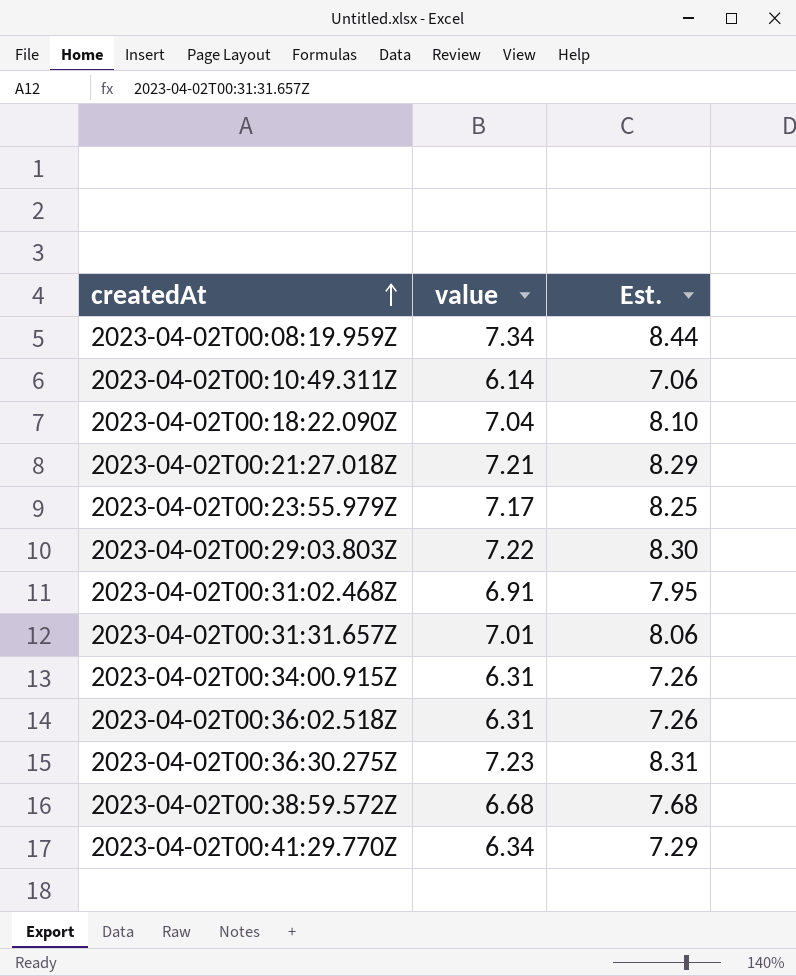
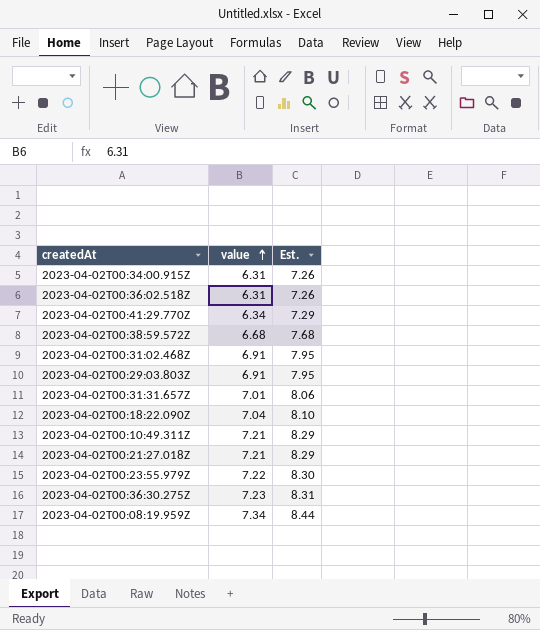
row order: createdAt ascending -> value ascending
2023-04-02T00:29:03.803Z | value: 7.22 -> 6.91
2023-04-02T00:29:03.803Z | Est.: 8.30 -> 7.95
2023-04-02T00:10:49.311Z | value: 6.14 -> 7.21
2023-04-02T00:10:49.311Z | Est.: 7.06 -> 8.29
2023-04-02T00:23:55.979Z | value: 7.17 -> 7.22
2023-04-02T00:23:55.979Z | Est.: 8.25 -> 8.30

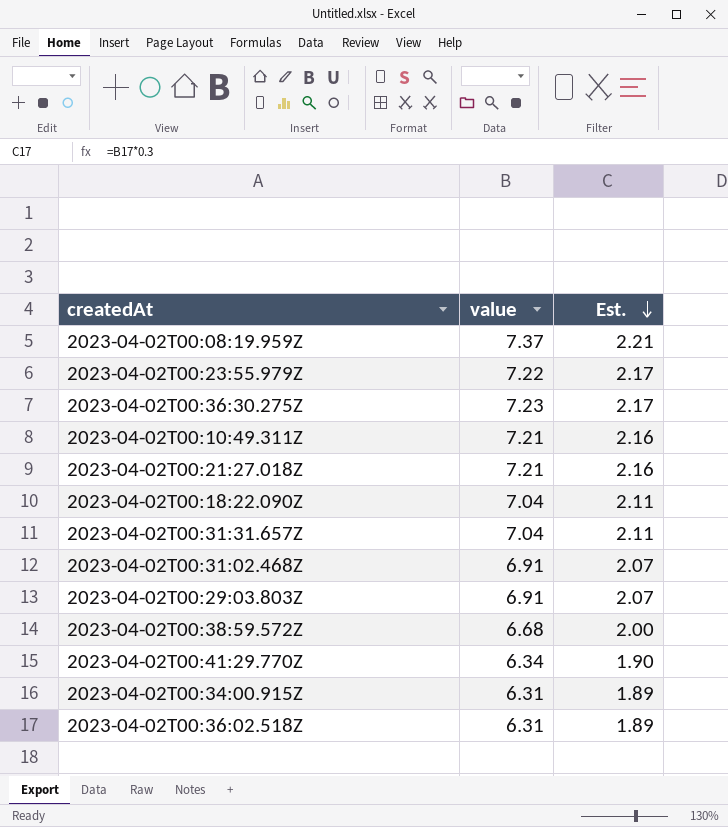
row order: value ascending -> Est. descending
column Est. | formula: [value] * 1.15 -> [value] * 0.3
2023-04-02T00:08:19.959Z | value: 7.34 -> 7.37
2023-04-02T00:31:31.657Z | value: 7.01 -> 7.04

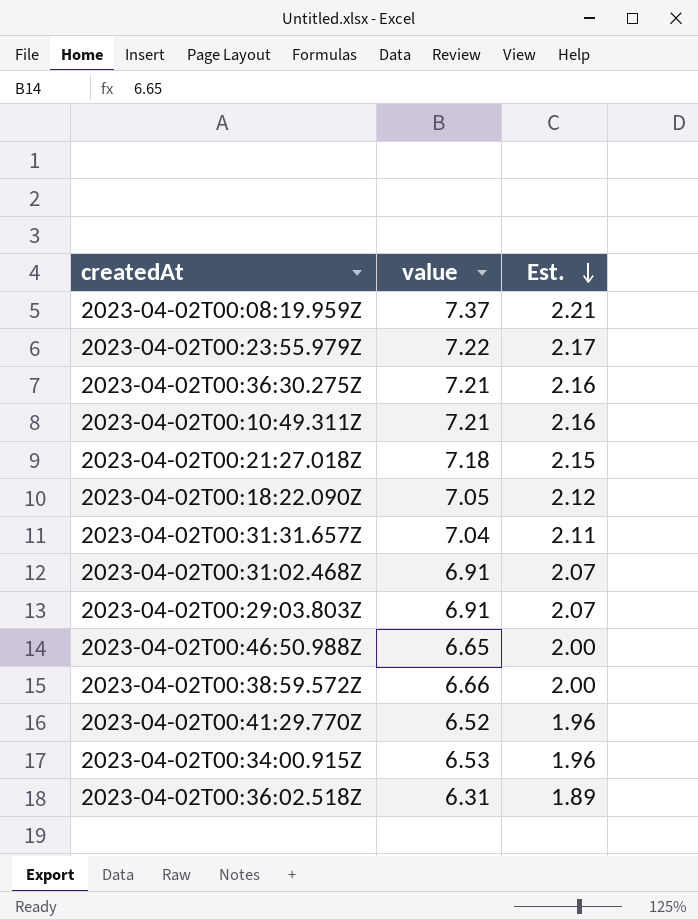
2023-04-02T00:36:30.275Z | value: 7.23 -> 7.21
2023-04-02T00:36:30.275Z | Est.: 2.17 -> 2.16
2023-04-02T00:21:27.018Z | value: 7.21 -> 7.18
2023-04-02T00:21:27.018Z | Est.: 2.16 -> 2.15
2023-04-02T00:18:22.090Z | value: 7.04 -> 7.05
2023-04-02T00:18:22.090Z | Est.: 2.11 -> 2.12
row 2023-04-02T00:46:50.988Z: none -> 6.65 | 2.00
2023-04-02T00:38:59.572Z | value: 6.68 -> 6.66
2023-04-02T00:41:29.770Z | value: 6.34 -> 6.52
2023-04-02T00:41:29.770Z | Est.: 1.90 -> 1.96
2023-04-02T00:34:00.915Z | value: 6.31 -> 6.53
2023-04-02T00:34:00.915Z | Est.: 1.89 -> 1.96

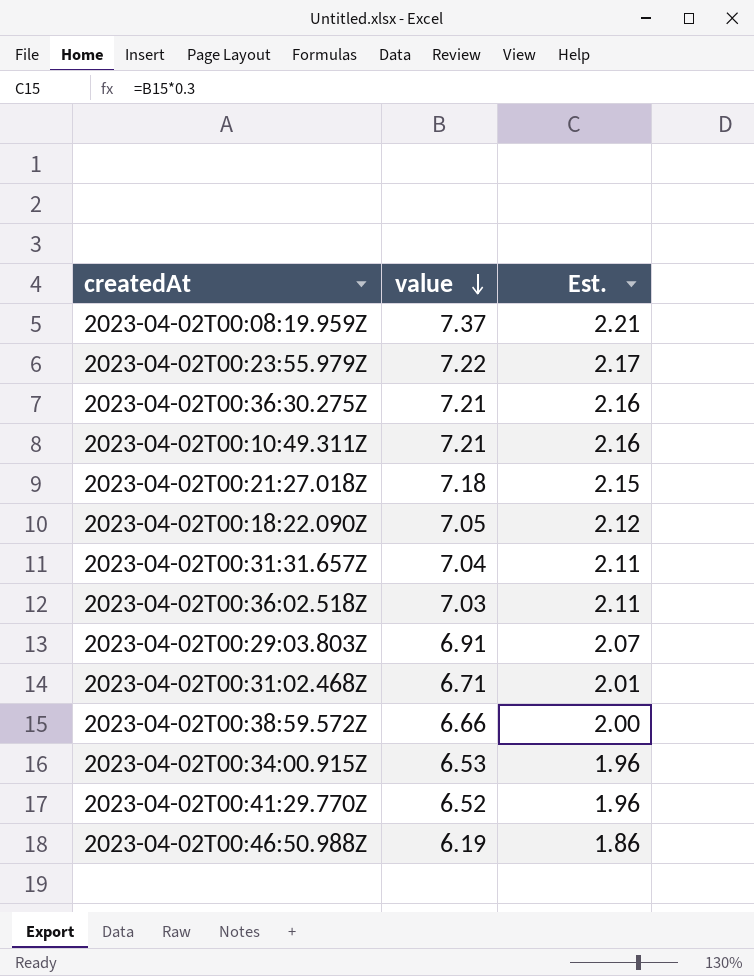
row order: Est. descending -> value descending
2023-04-02T00:36:02.518Z | value: 6.31 -> 7.03
2023-04-02T00:36:02.518Z | Est.: 1.89 -> 2.11
2023-04-02T00:31:02.468Z | value: 6.91 -> 6.71
2023-04-02T00:31:02.468Z | Est.: 2.07 -> 2.01
2023-04-02T00:46:50.988Z | value: 6.65 -> 6.19
2023-04-02T00:46:50.988Z | Est.: 2.00 -> 1.86

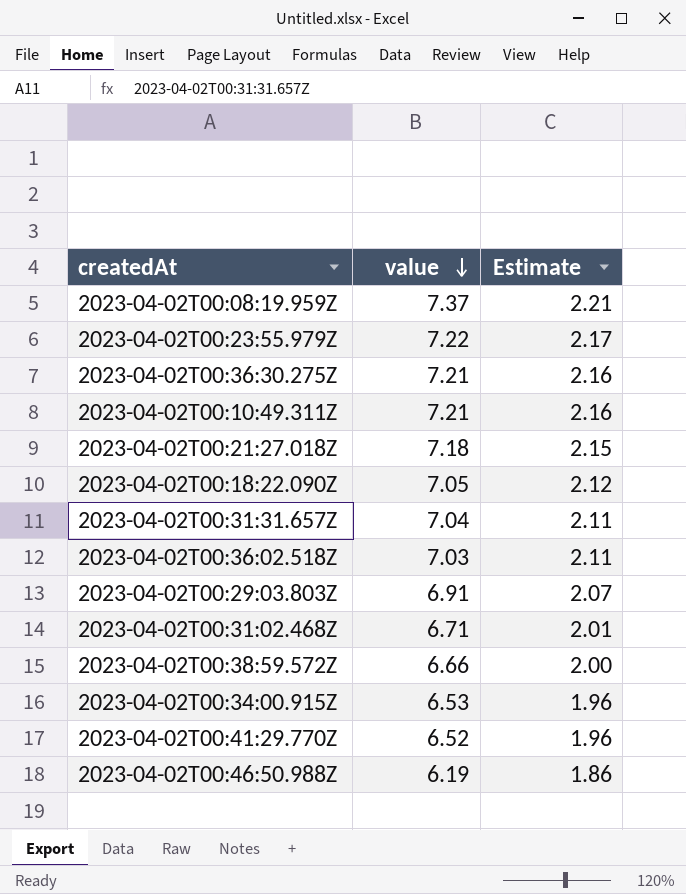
column name: Est. -> Estimate

